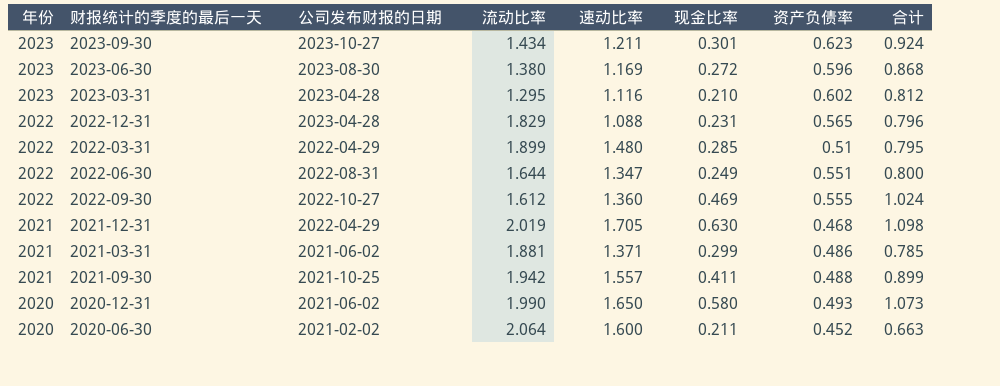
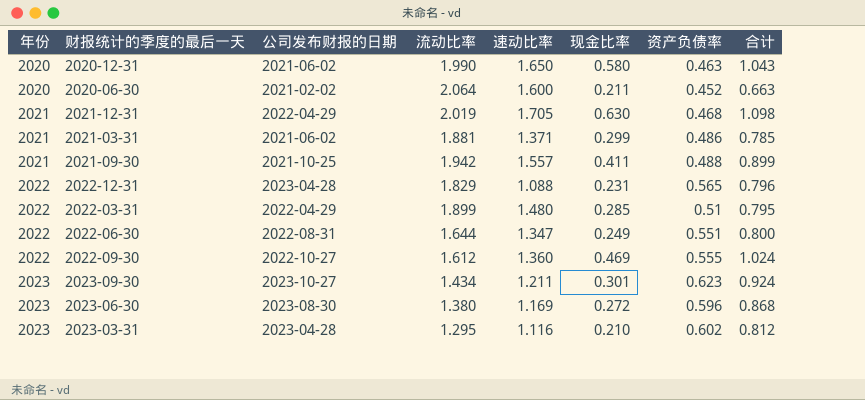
row order: 年份 descending -> 年份 ascending
2020-12-31 | 资产负债率: 0.493 -> 0.463
2020-12-31 | 合计: 1.073 -> 1.043

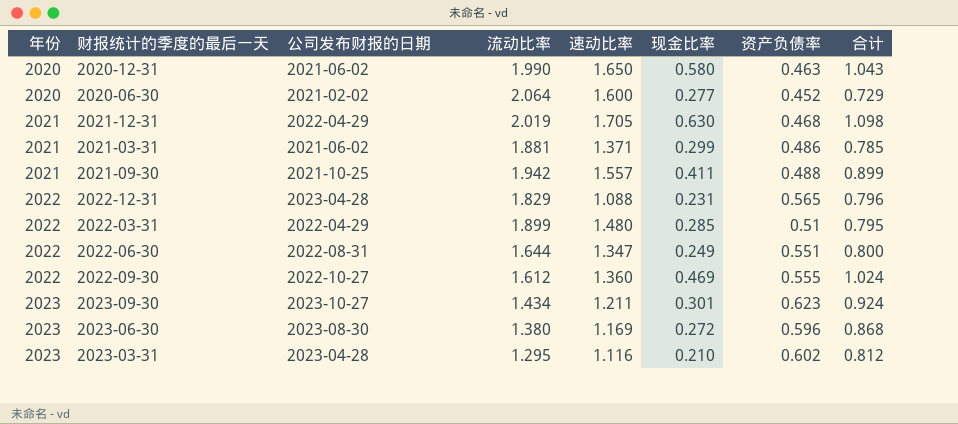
2020-06-30 | 现金比率: 0.211 -> 0.277
2020-06-30 | 合计: 0.663 -> 0.729

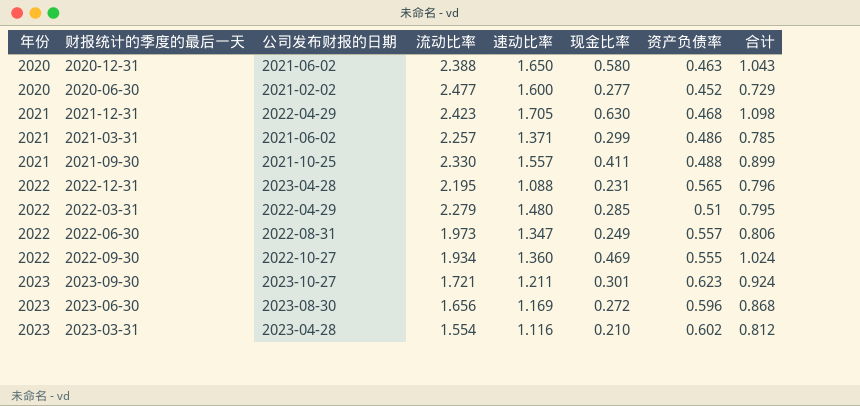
2020-12-31 | 流动比率: 1.990 -> 2.388
2020-06-30 | 流动比率: 2.064 -> 2.477
2021-12-31 | 流动比率: 2.019 -> 2.423
2021-03-31 | 流动比率: 1.881 -> 2.257
2021-09-30 | 流动比率: 1.942 -> 2.330
2022-12-31 | 流动比率: 1.829 -> 2.195
2022-03-31 | 流动比率: 1.899 -> 2.279
2022-06-30 | 流动比率: 1.644 -> 1.973
2022-06-30 | 资产负债率: 0.551 -> 0.557
2022-06-30 | 合计: 0.800 -> 0.806
2022-09-30 | 流动比率: 1.612 -> 1.934
2023-09-30 | 流动比率: 1.434 -> 1.721
2023-06-30 | 流动比率: 1.380 -> 1.656
2023-03-31 | 流动比率: 1.295 -> 1.554

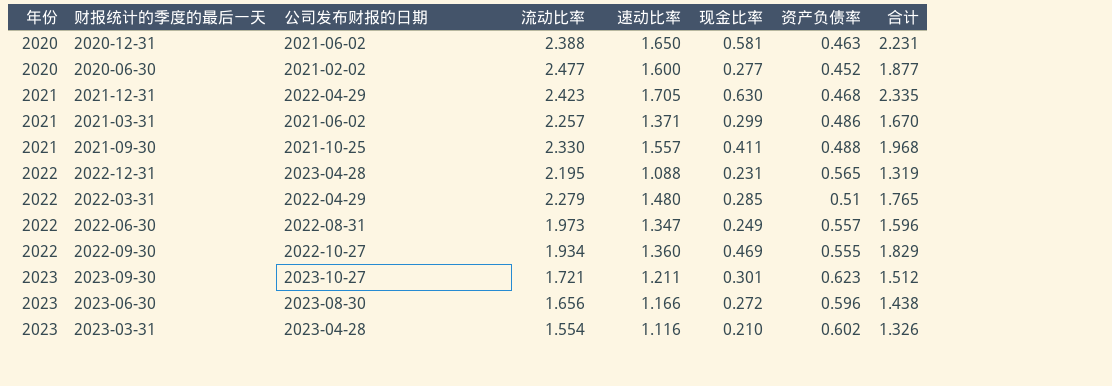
column 合计 | formula: [现金比率] + [资产负债率] -> [速动比率] + [现金比率]
2020-12-31 | 现金比率: 0.580 -> 0.581
2023-06-30 | 速动比率: 1.169 -> 1.166

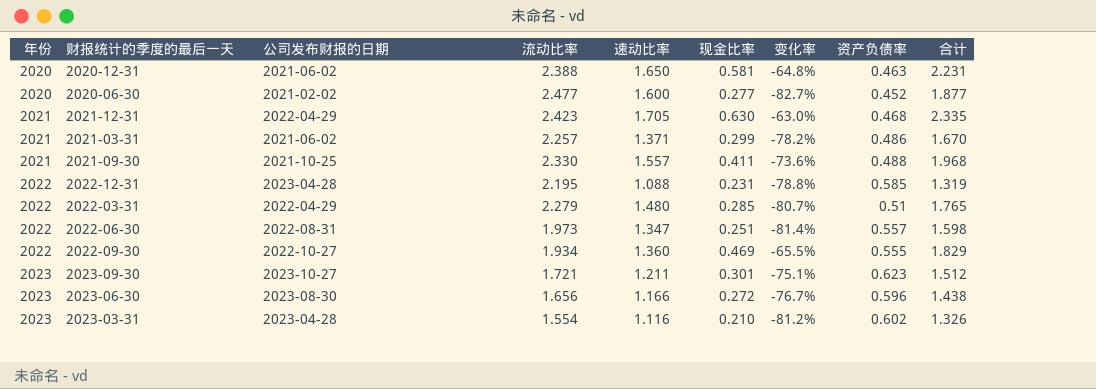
column 变化率 | formula: none -> ([现金比率] - [速动比率]) / [速动比率]
2022-12-31 | 资产负债率: 0.565 -> 0.585
2022-06-30 | 现金比率: 0.249 -> 0.251
2022-06-30 | 合计: 1.596 -> 1.598

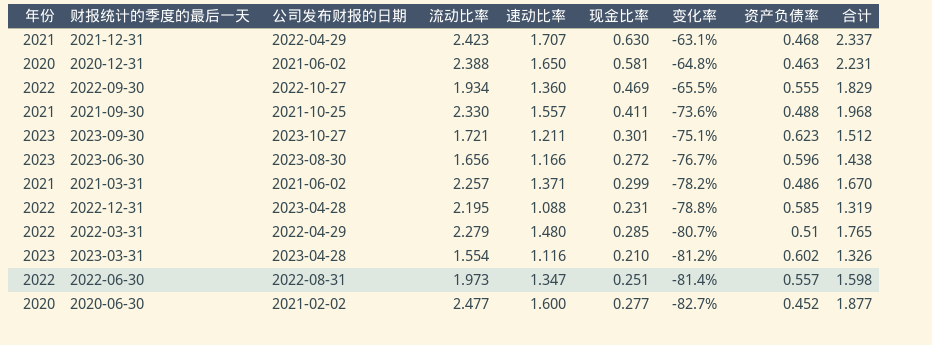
row order: 年份 ascending -> 变化率 descending
2021-12-31 | 速动比率: 1.705 -> 1.707
2021-12-31 | 变化率: -63.0% -> -63.1%
2021-12-31 | 合计: 2.335 -> 2.337

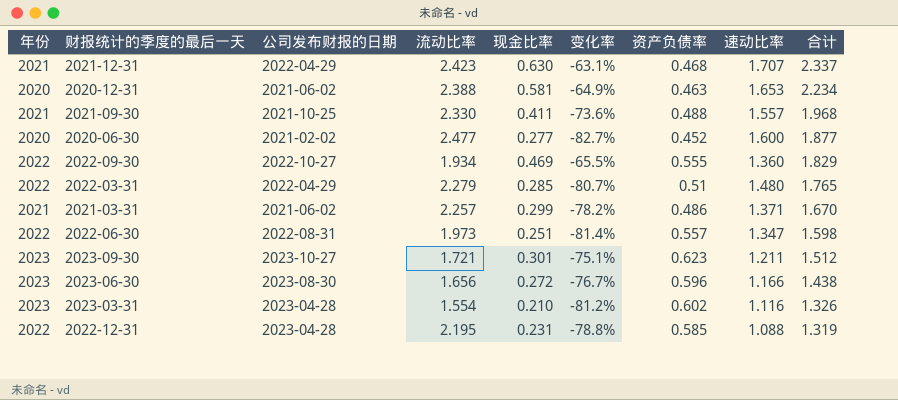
row order: 变化率 descending -> 合计 descending
column 速动比率 | position: 5 -> 8
2020-12-31 | 变化率: -64.8% -> -64.9%
2020-12-31 | 速动比率: 1.650 -> 1.653
2020-12-31 | 合计: 2.231 -> 2.234

